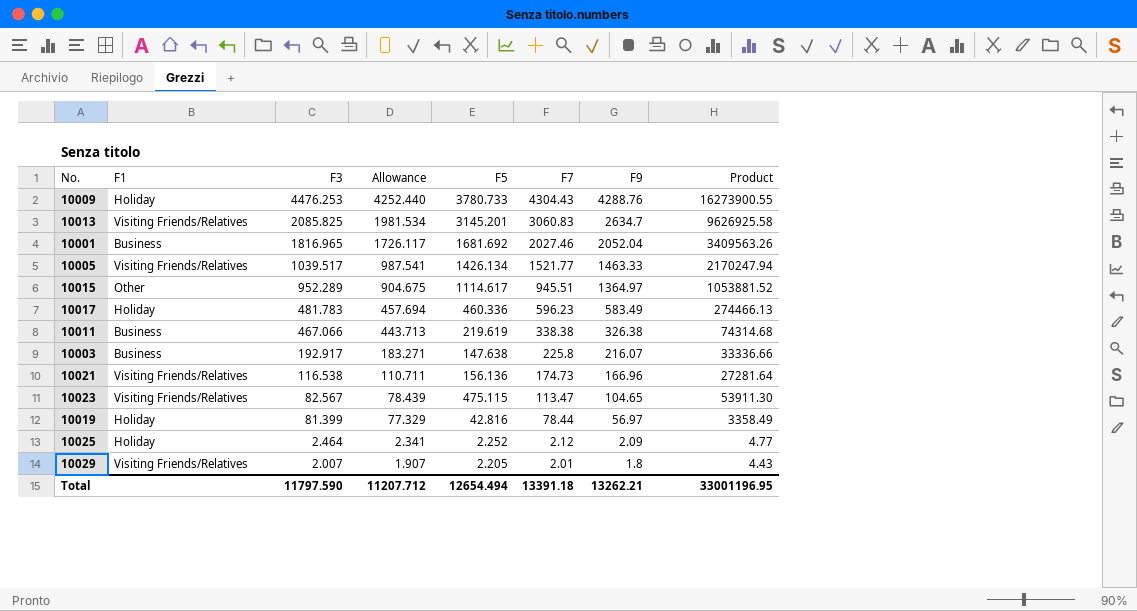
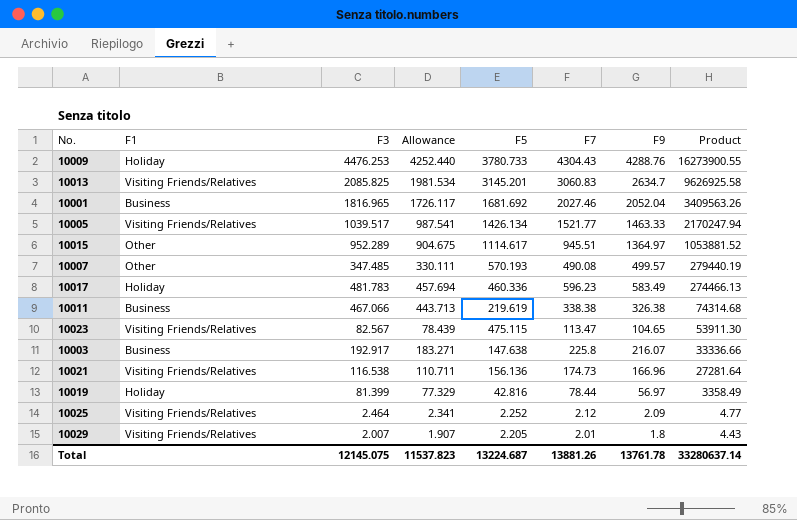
row order: F3 descending -> Product descending
row 10007: none -> Other | 347.485 | 330.111 | 570.193 | 490.08 | 499.57 | 279440.19
10025 | F1: Holiday -> Visiting Friends/Relatives
Total | F3: 11797.590 -> 12145.075
Total | Allowance: 11207.712 -> 11537.823
Total | F5: 12654.494 -> 13224.687
Total | F7: 13391.18 -> 13881.26
Total | F9: 13262.21 -> 13761.78
Total | Product: 33001196.95 -> 33280637.14

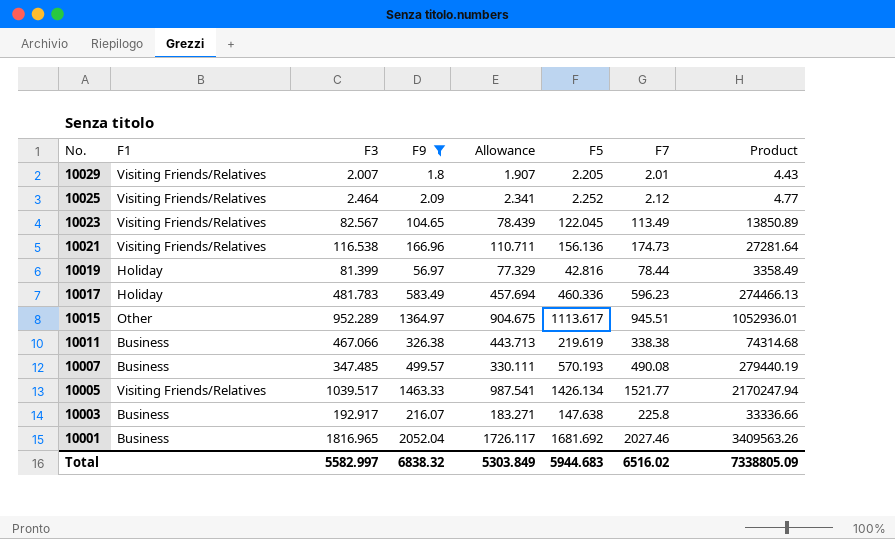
filter: none -> F9 <= 2052.04
row order: Product descending -> No. descending
column F9 | position: 7 -> 4
10023 | F5: 475.115 -> 122.045
10023 | F7: 113.47 -> 113.49
10023 | Product: 53911.30 -> 13850.89
10015 | F5: 1114.617 -> 1113.617
10015 | Product: 1053881.52 -> 1052936.01
10007 | F1: Other -> Business
Total | F3: 12145.075 -> 5582.997
Total | F9: 13761.78 -> 6838.32
Total | Allowance: 11537.823 -> 5303.849
Total | F5: 13224.687 -> 5944.683
Total | F7: 13881.26 -> 6516.02
Total | Product: 33280637.14 -> 7338805.09

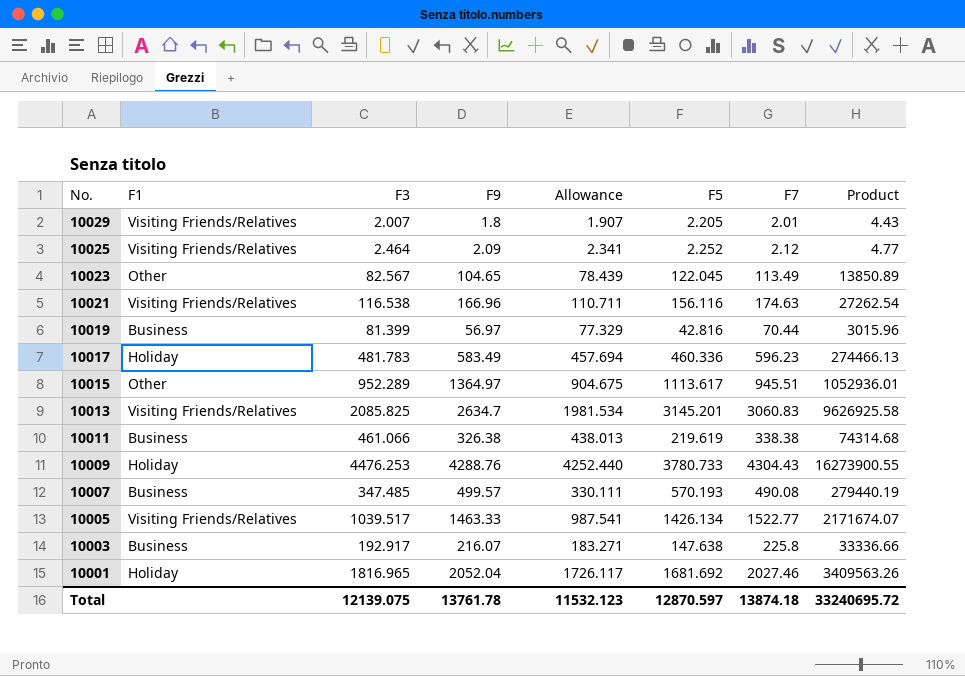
filter: F9 <= 2052.04 -> none
10023 | F1: Visiting Friends/Relatives -> Other
10021 | F5: 156.136 -> 156.116
10021 | F7: 174.73 -> 174.63
10021 | Product: 27281.64 -> 27262.54
10019 | F1: Holiday -> Business
10019 | F7: 78.44 -> 70.44
10019 | Product: 3358.49 -> 3015.96
10011 | F3: 467.066 -> 461.066
10011 | Allowance: 443.713 -> 438.013
10005 | F7: 1521.77 -> 1522.77
10005 | Product: 2170247.94 -> 2171674.07
10001 | F1: Business -> Holiday
Total | F3: 5582.997 -> 12139.075
Total | F9: 6838.32 -> 13761.78
Total | Allowance: 5303.849 -> 11532.123
Total | F5: 5944.683 -> 12870.597
Total | F7: 6516.02 -> 13874.18
Total | Product: 7338805.09 -> 33240695.72

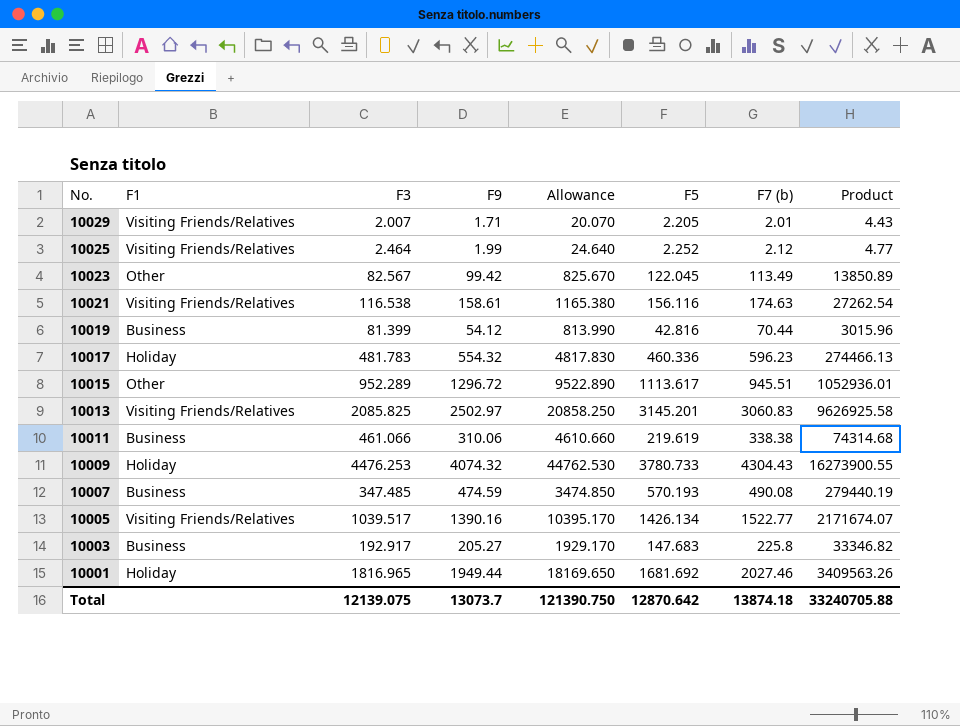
column Allowance | formula: [F3] * 0.95 -> [F3] * 10
column name: F7 -> F7 (b)
10029 | F9: 1.8 -> 1.71
10025 | F9: 2.09 -> 1.99
10023 | F9: 104.65 -> 99.42
10021 | F9: 166.96 -> 158.61
10019 | F9: 56.97 -> 54.12
10017 | F9: 583.49 -> 554.32
10015 | F9: 1364.97 -> 1296.72
10013 | F9: 2634.7 -> 2502.97
10011 | F9: 326.38 -> 310.06
10009 | F9: 4288.76 -> 4074.32
10007 | F9: 499.57 -> 474.59
10005 | F9: 1463.33 -> 1390.16
10003 | F9: 216.07 -> 205.27
10003 | F5: 147.638 -> 147.683
10003 | Product: 33336.66 -> 33346.82
10001 | F9: 2052.04 -> 1949.44
Total | F9: 13761.78 -> 13073.7
Total | Allowance: 11532.123 -> 121390.750
Total | F5: 12870.597 -> 12870.642
Total | Product: 33240695.72 -> 33240705.88

